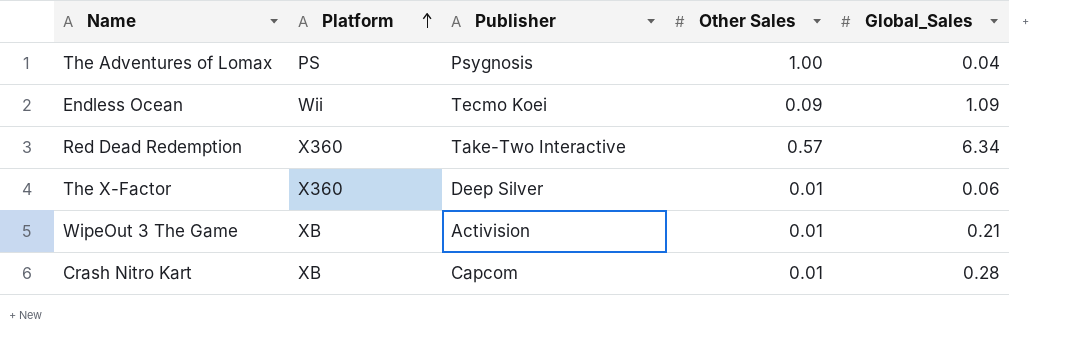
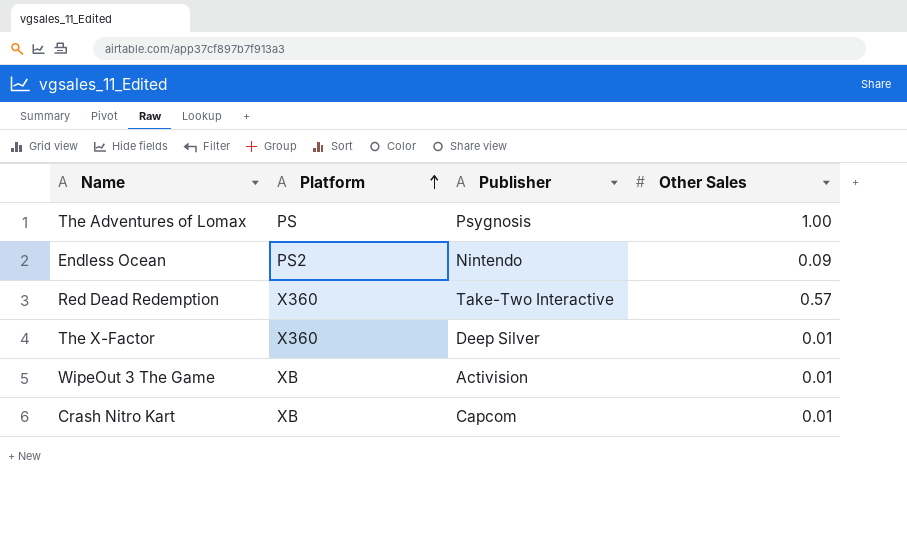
column Global_Sales | position: 5 -> none
Endless Ocean | Platform: Wii -> PS2
Endless Ocean | Publisher: Tecmo Koei -> Nintendo

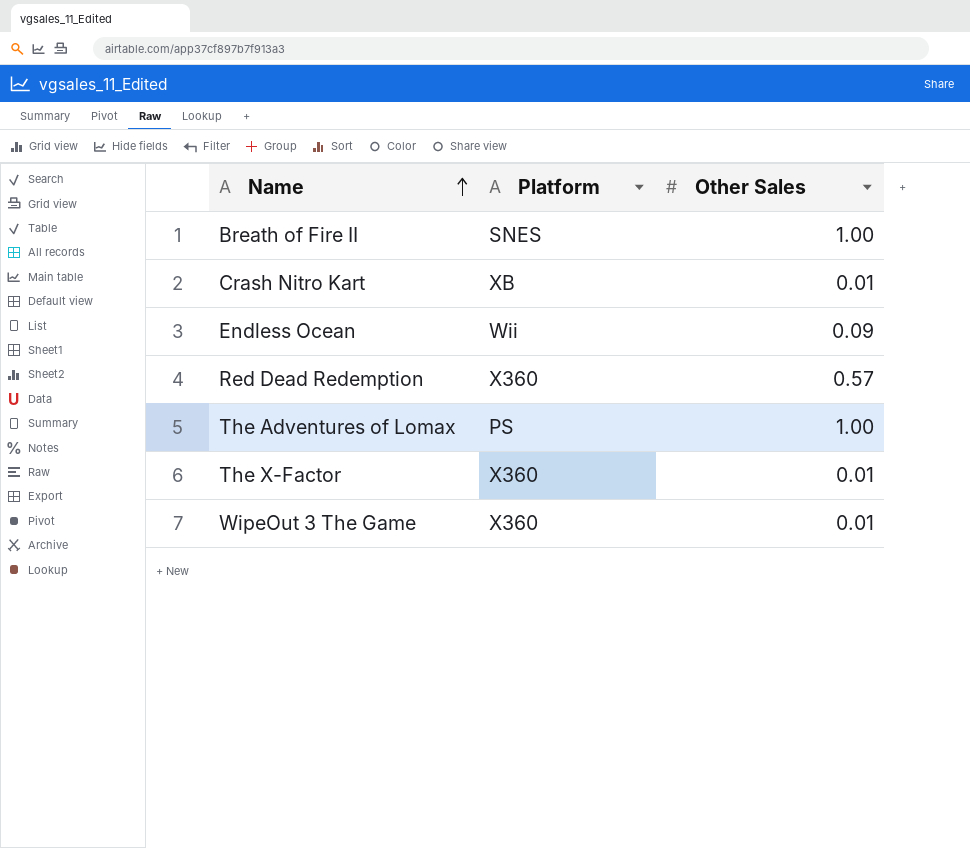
row order: Platform ascending -> Name ascending
column Publisher | position: 3 -> none
row Breath of Fire II: none -> SNES | 1.00
Endless Ocean | Platform: PS2 -> Wii
WipeOut 3 The Game | Platform: XB -> X360

